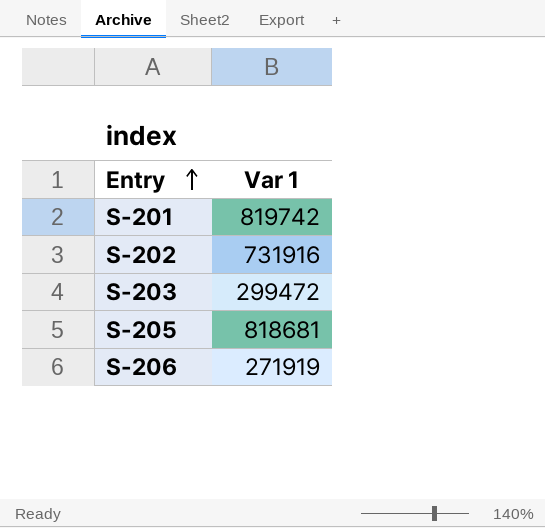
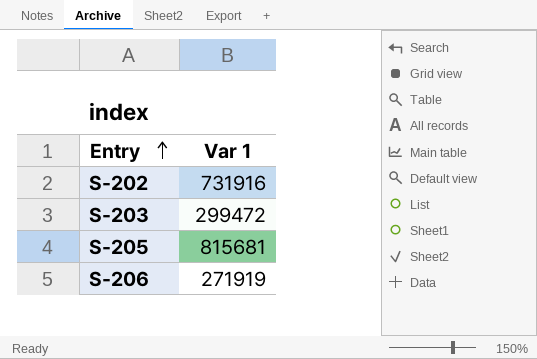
row S-201: 819742 -> none
S-205 | Var 1: 818681 -> 815681

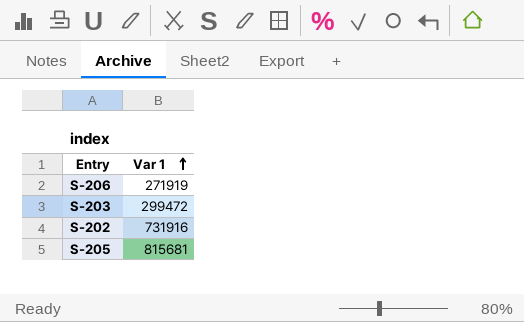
row order: Entry ascending -> Var 1 ascending

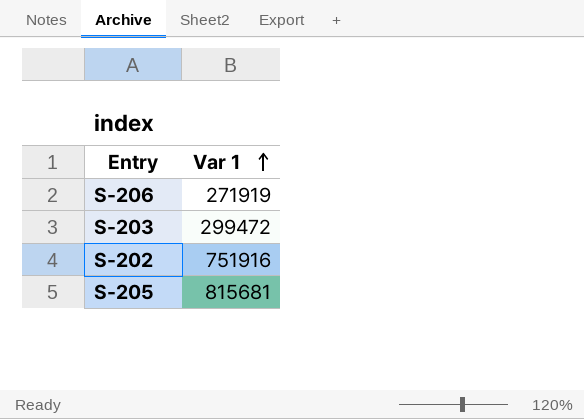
S-202 | Var 1: 731916 -> 751916

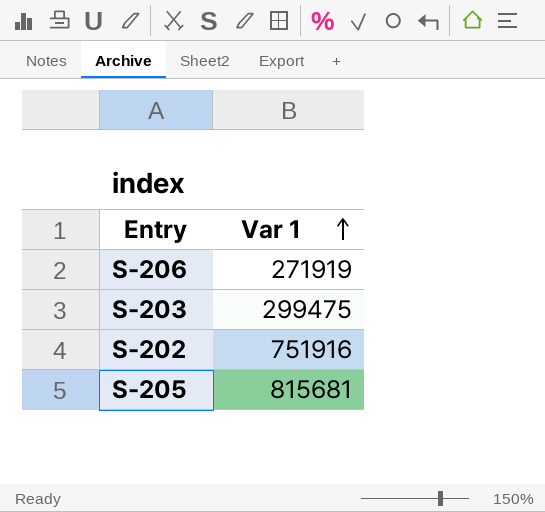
S-203 | Var 1: 299472 -> 299475

